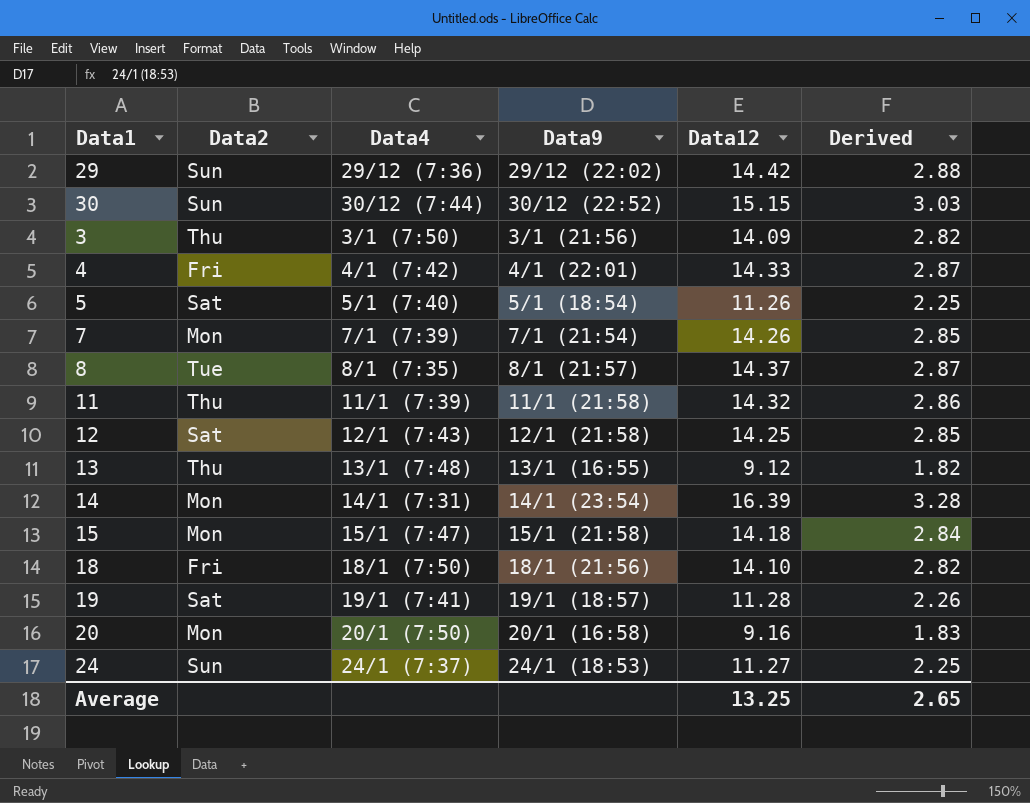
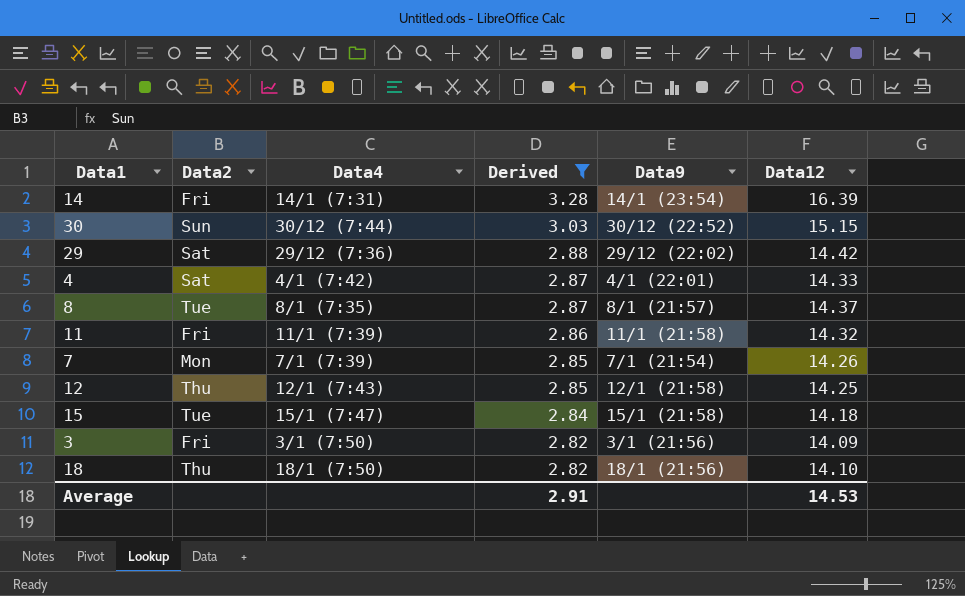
filter: none -> Derived >= 2.82
row order: none -> Derived descending
column Derived | position: 6 -> 4
14 | Data2: Mon -> Fri
29 | Data2: Sun -> Sat
4 | Data2: Fri -> Sat
11 | Data2: Thu -> Fri
12 | Data2: Sat -> Thu
15 | Data2: Mon -> Tue
3 | Data2: Thu -> Fri
18 | Data2: Fri -> Thu
Average | Derived: 2.65 -> 2.91
Average | Data12: 13.25 -> 14.53

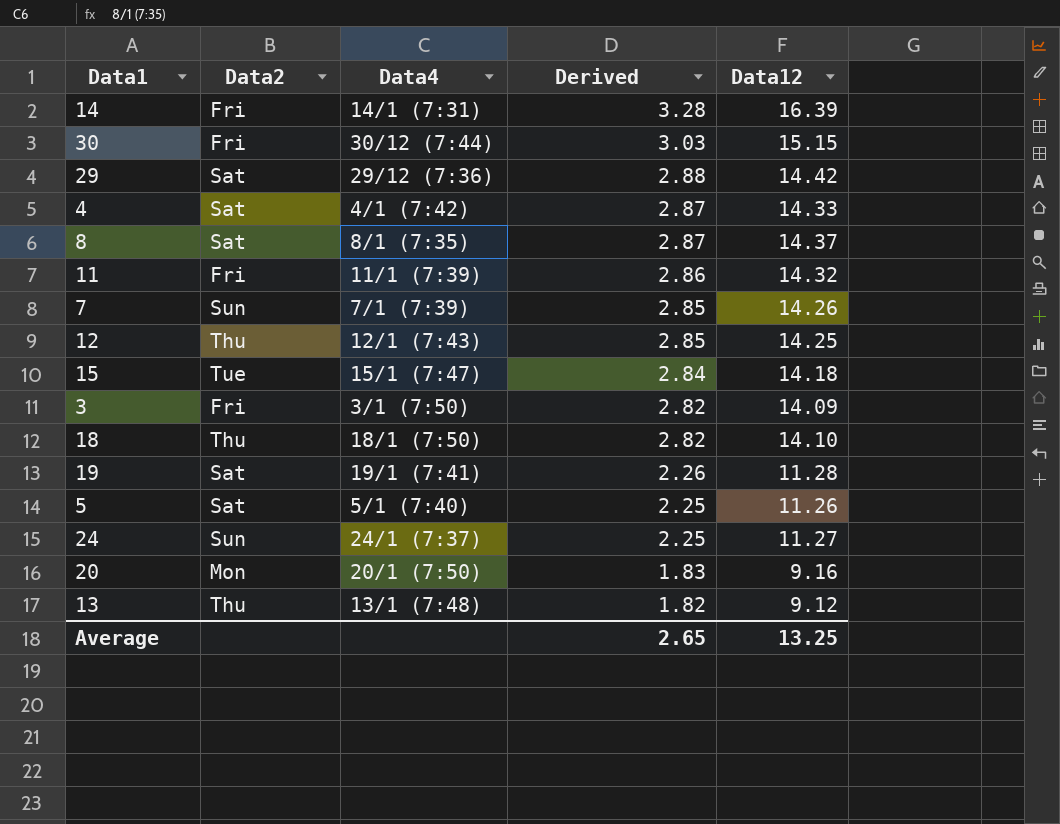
filter: Derived >= 2.82 -> none
column Data9 | position: 5 -> none
30 | Data2: Sun -> Fri
8 | Data2: Tue -> Sat
7 | Data2: Mon -> Sun
Average | Derived: 2.91 -> 2.65
Average | Data12: 14.53 -> 13.25

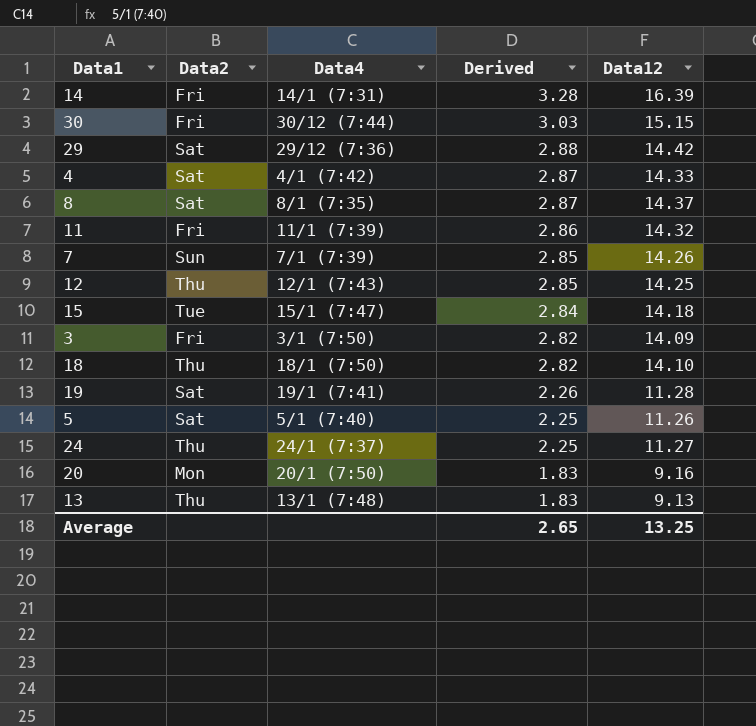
24 | Data2: Sun -> Thu
13 | Derived: 1.82 -> 1.83
13 | Data12: 9.12 -> 9.13

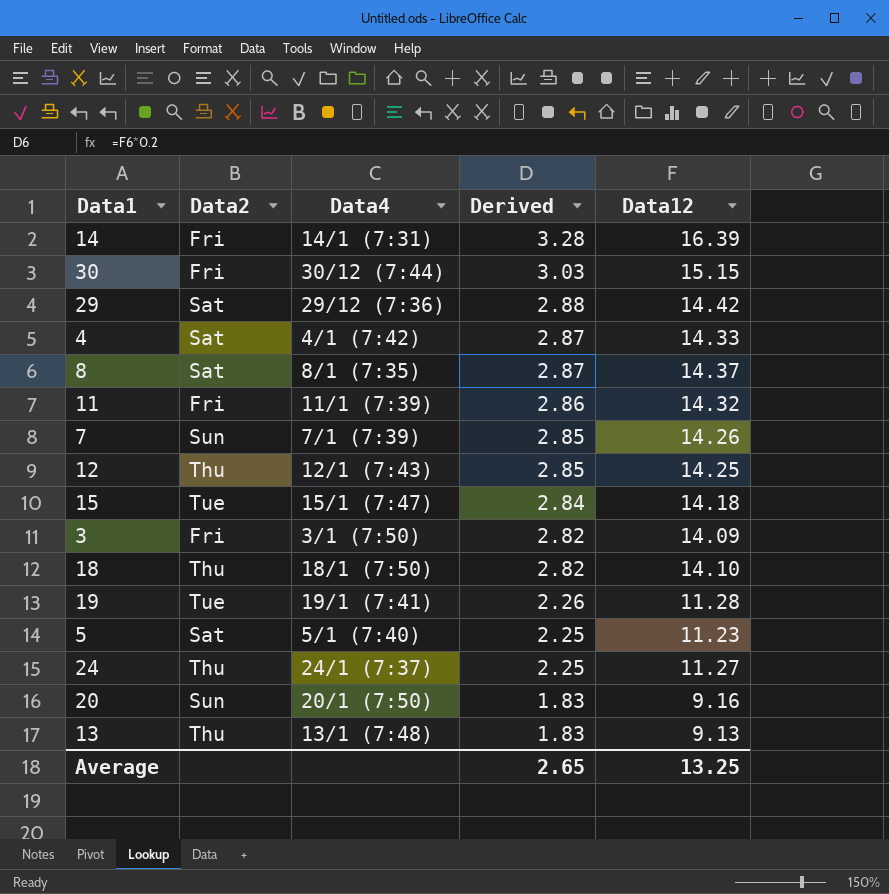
19 | Data2: Sat -> Tue
5 | Data12: 11.26 -> 11.23
20 | Data2: Mon -> Sun

